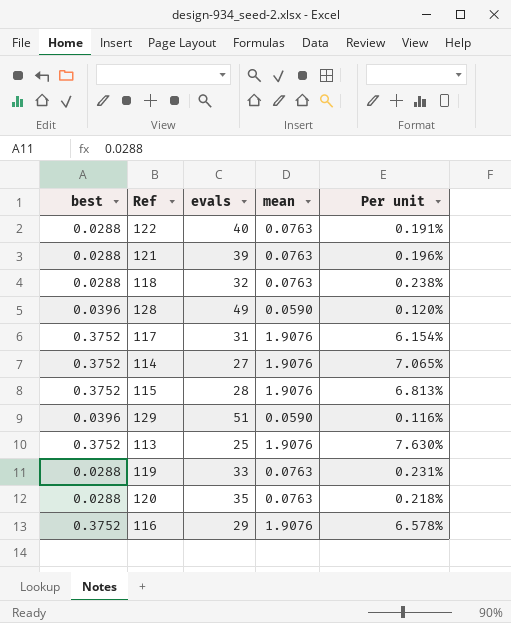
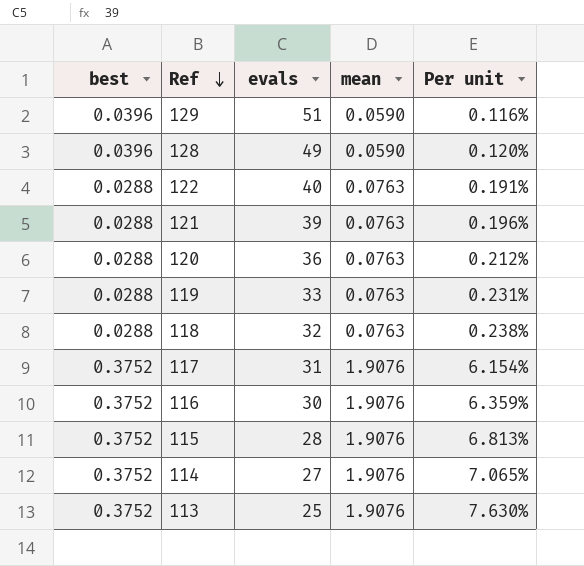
row order: none -> Ref descending
120 | evals: 35 -> 36
120 | Per unit: 0.218% -> 0.212%
116 | evals: 29 -> 30
116 | Per unit: 6.578% -> 6.359%

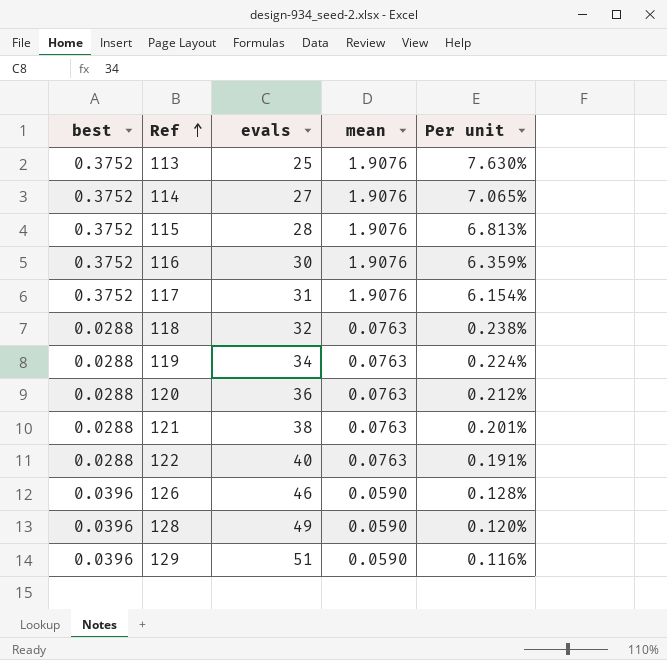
row order: Ref descending -> Ref ascending
119 | evals: 33 -> 34
119 | Per unit: 0.231% -> 0.224%
121 | evals: 39 -> 38
121 | Per unit: 0.196% -> 0.201%
row 126: none -> 0.0396 | 46 | 0.0590 | 0.128%

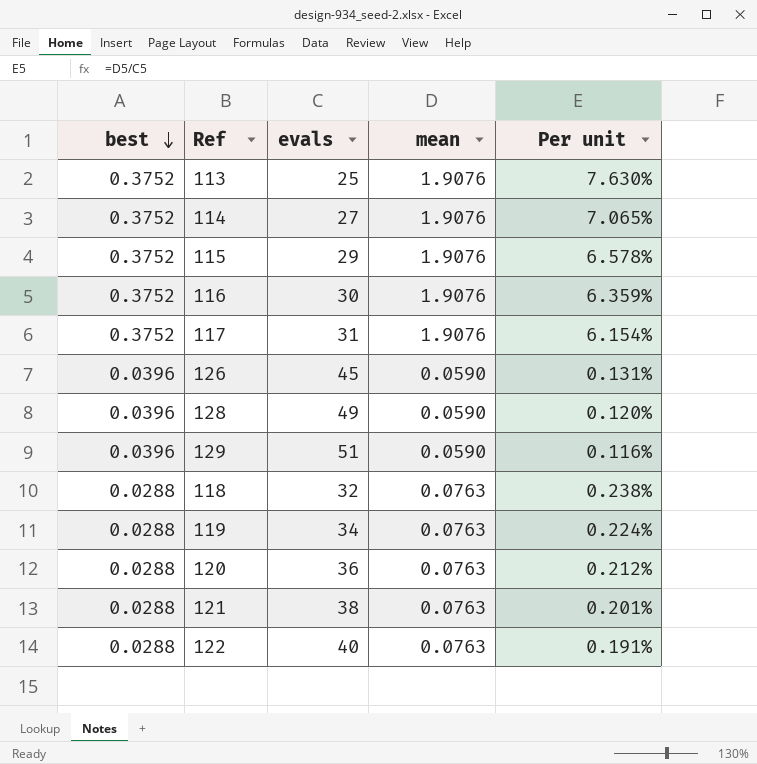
row order: Ref ascending -> best descending
115 | evals: 28 -> 29
115 | Per unit: 6.813% -> 6.578%
126 | evals: 46 -> 45
126 | Per unit: 0.128% -> 0.131%

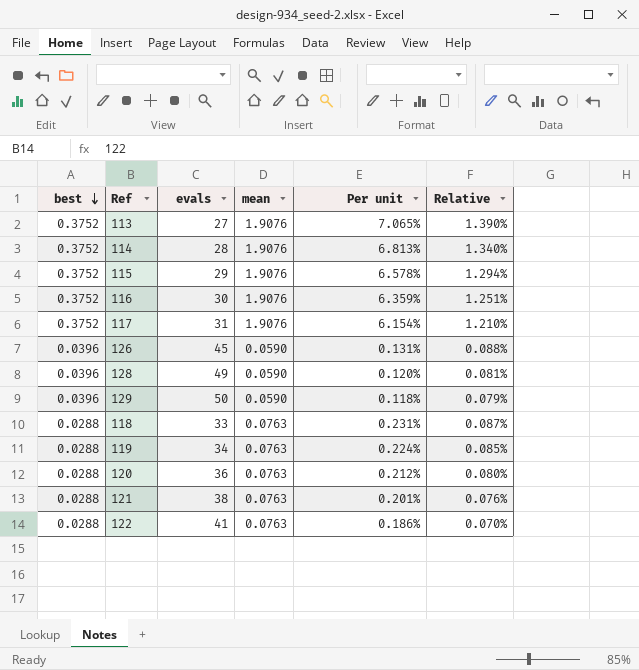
column Relative | formula: none -> [best] / [evals]
113 | evals: 25 -> 27
113 | Per unit: 7.630% -> 7.065%
114 | evals: 27 -> 28
114 | Per unit: 7.065% -> 6.813%
129 | evals: 51 -> 50
129 | Per unit: 0.116% -> 0.118%
118 | evals: 32 -> 33
118 | Per unit: 0.238% -> 0.231%
122 | evals: 40 -> 41
122 | Per unit: 0.191% -> 0.186%

